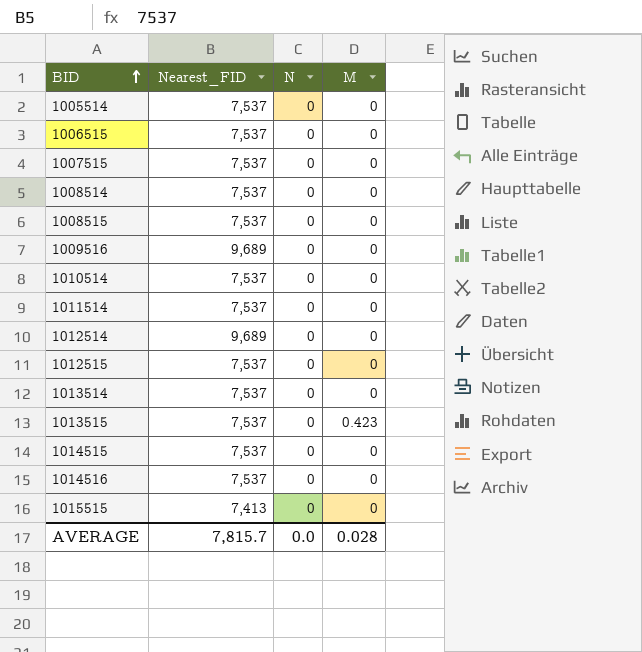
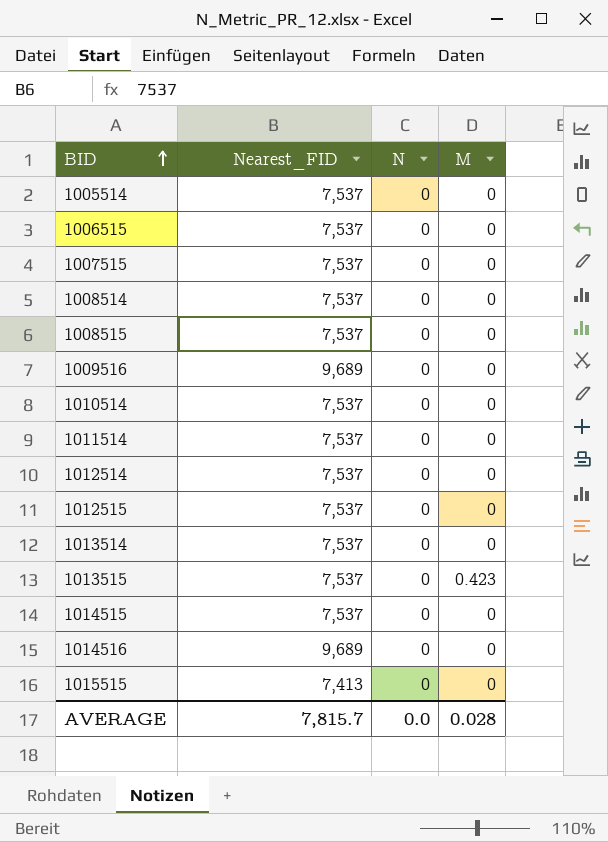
1012514 | Nearest_FID: 9,689 -> 7,537
1014516 | Nearest_FID: 7,537 -> 9,689

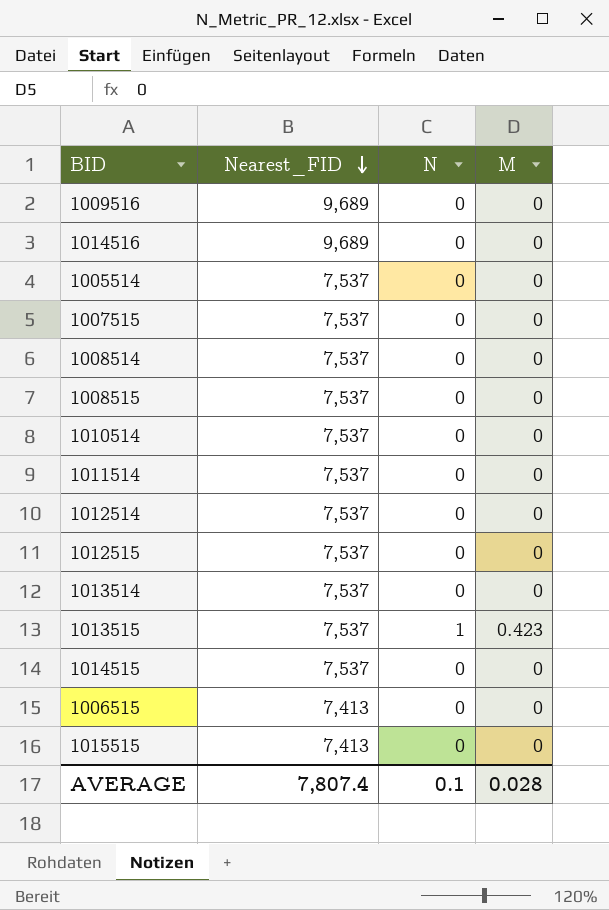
row order: BID ascending -> Nearest_FID descending
1013515 | N: 0 -> 1
1006515 | Nearest_FID: 7,537 -> 7,413
AVERAGE | Nearest_FID: 7,815.7 -> 7,807.4
AVERAGE | N: 0.0 -> 0.1

